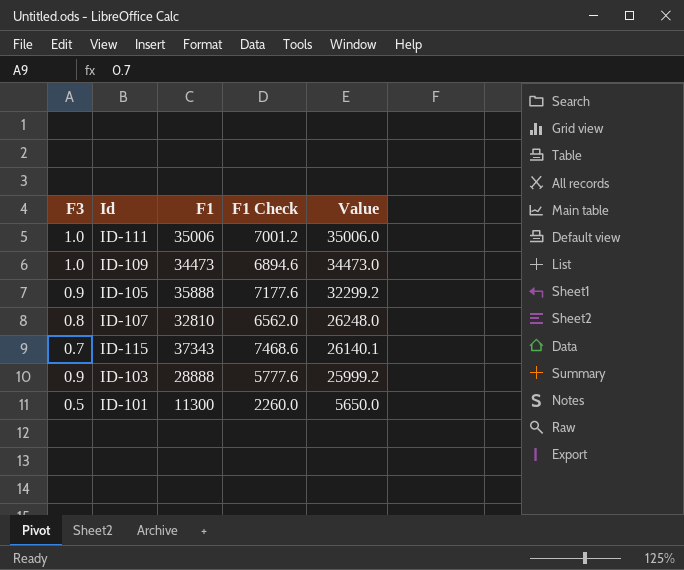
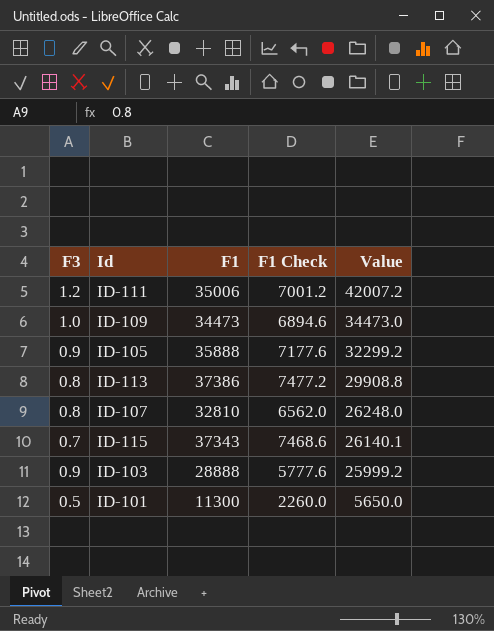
ID-111 | F3: 1.0 -> 1.2
ID-111 | Value: 35006.0 -> 42007.2
row ID-113: none -> 0.8 | 37386 | 7477.2 | 29908.8

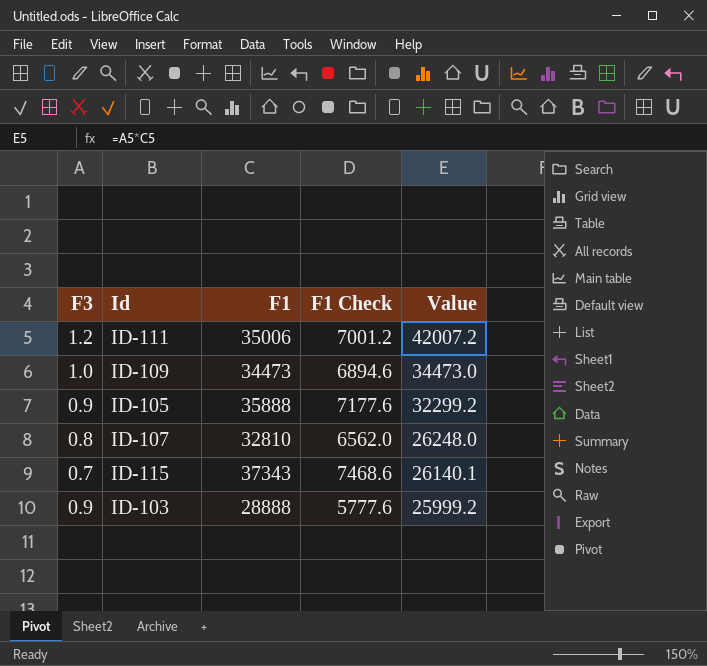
row ID-113: 0.8 | 37386 | 7477.2 | 29908.8 -> none
row ID-101: 0.5 | 11300 | 2260.0 | 5650.0 -> none

